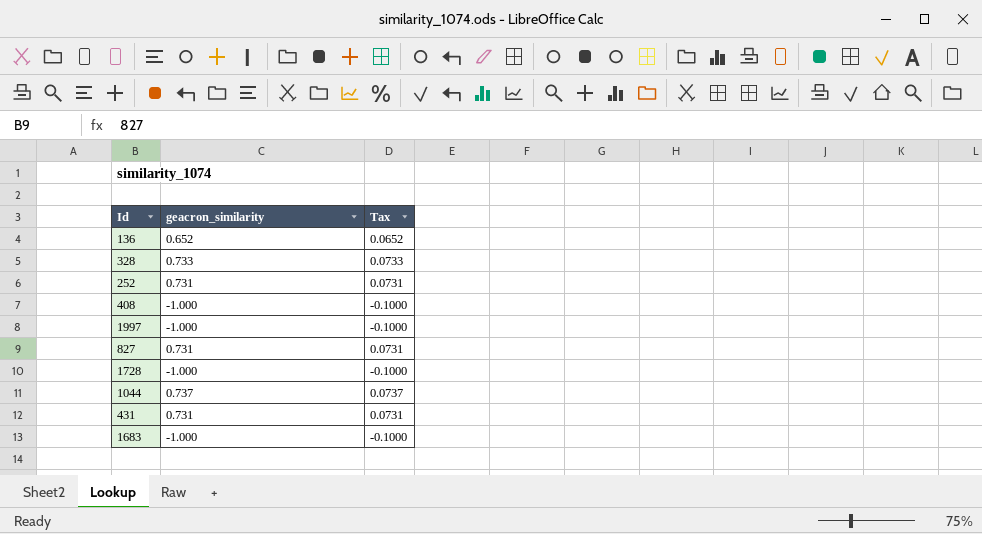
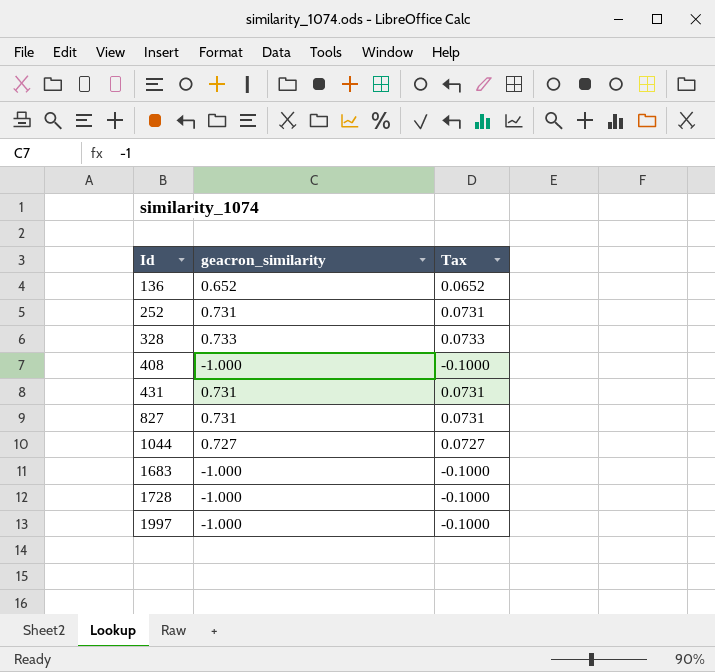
row order: none -> Id ascending
1044 | geacron_similarity: 0.737 -> 0.727
1044 | Tax: 0.0737 -> 0.0727

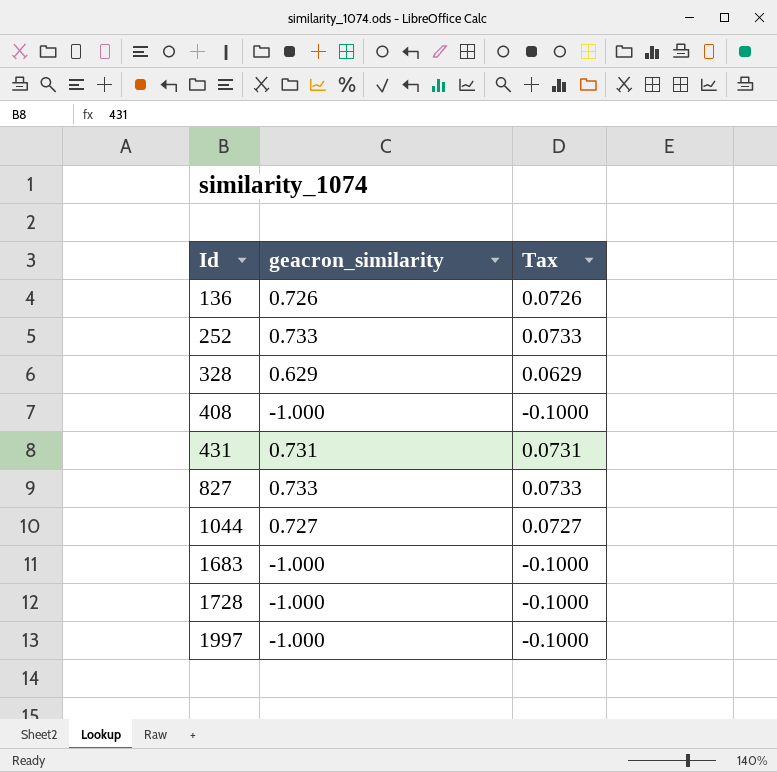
136 | geacron_similarity: 0.652 -> 0.726
136 | Tax: 0.0652 -> 0.0726
252 | geacron_similarity: 0.731 -> 0.733
252 | Tax: 0.0731 -> 0.0733
328 | geacron_similarity: 0.733 -> 0.629
328 | Tax: 0.0733 -> 0.0629
827 | geacron_similarity: 0.731 -> 0.733
827 | Tax: 0.0731 -> 0.0733

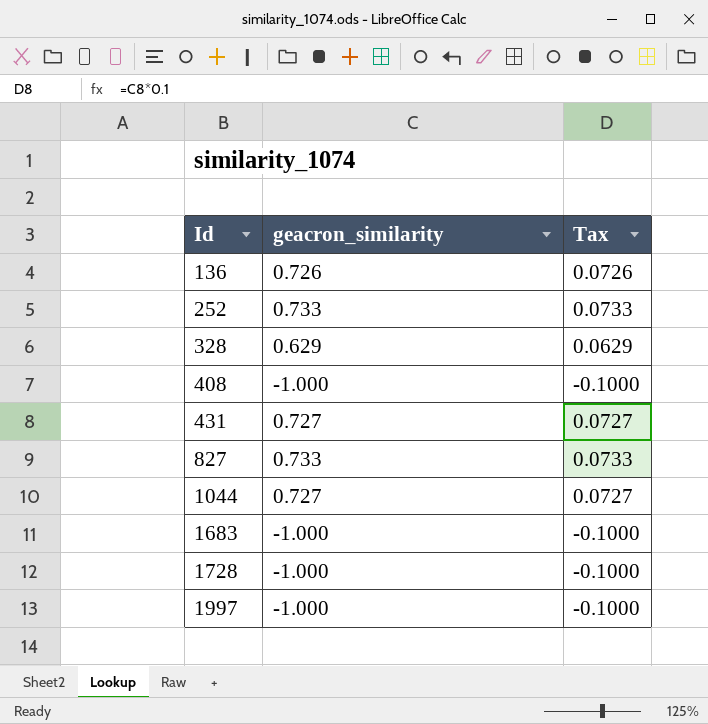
431 | geacron_similarity: 0.731 -> 0.727
431 | Tax: 0.0731 -> 0.0727

